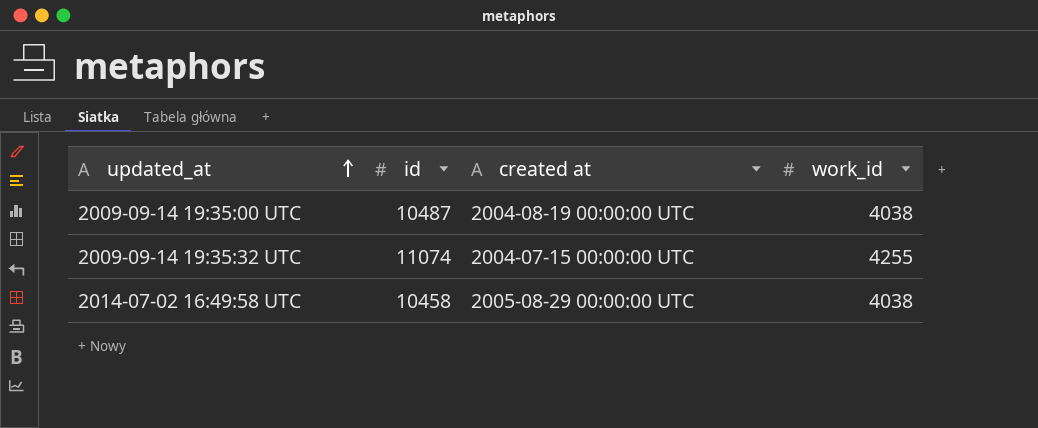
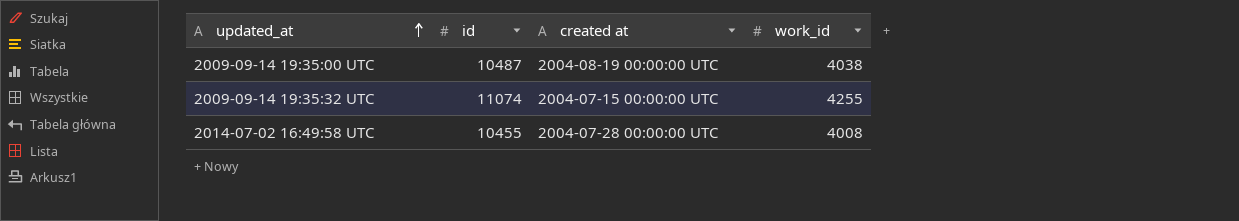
2014-07-02 16:49:58 UTC | id: 10458 -> 10455
2014-07-02 16:49:58 UTC | created at: 2005-08-29 00:00:00 UTC -> 2004-07-28 00:00:00 UTC
2014-07-02 16:49:58 UTC | work_id: 4038 -> 4008

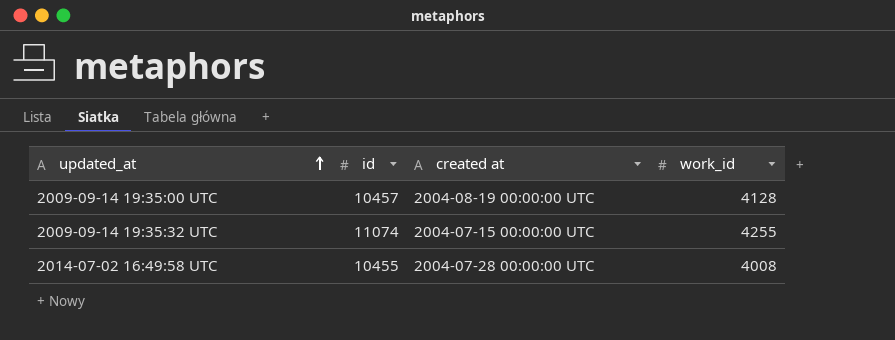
2009-09-14 19:35:00 UTC | id: 10487 -> 10457
2009-09-14 19:35:00 UTC | work_id: 4038 -> 4128

